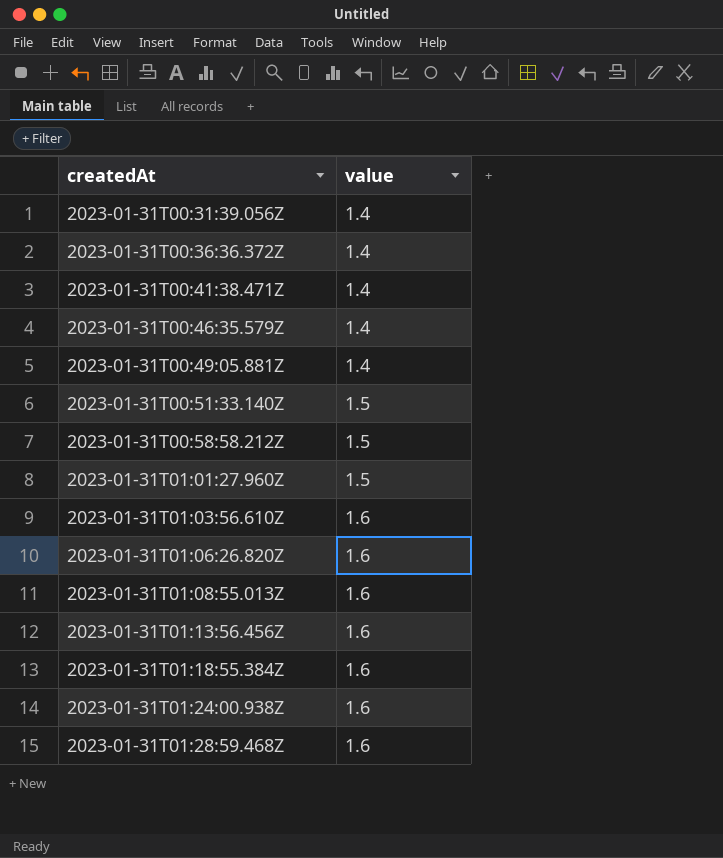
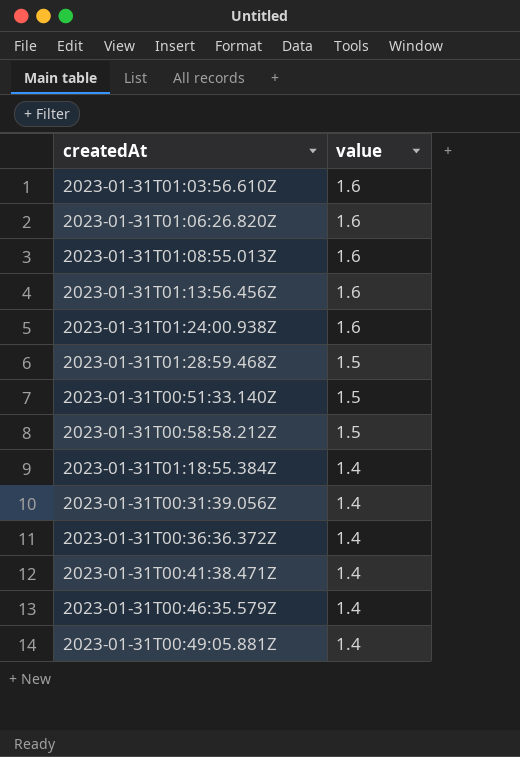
row order: createdAt ascending -> value descending
row 2023-01-31T01:01:27.960Z: 1.5 -> none
2023-01-31T01:28:59.468Z | value: 1.6 -> 1.5
2023-01-31T01:18:55.384Z | value: 1.6 -> 1.4

